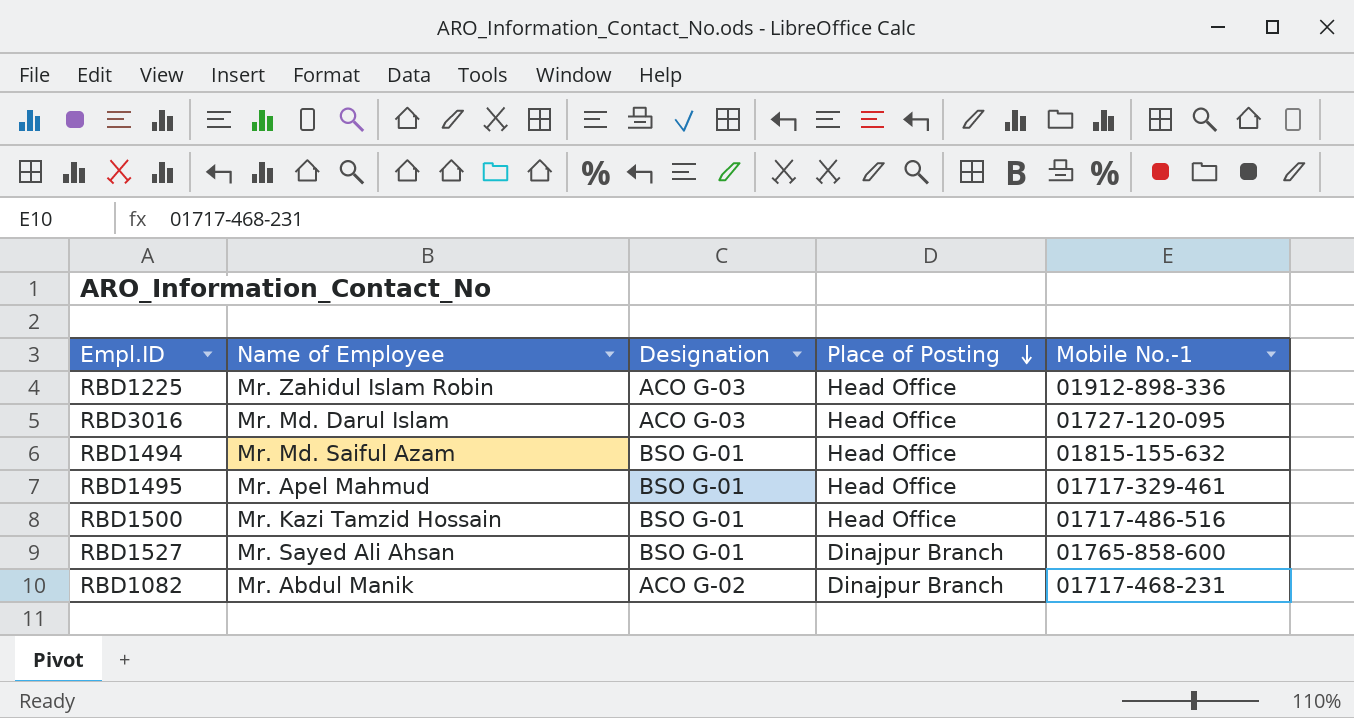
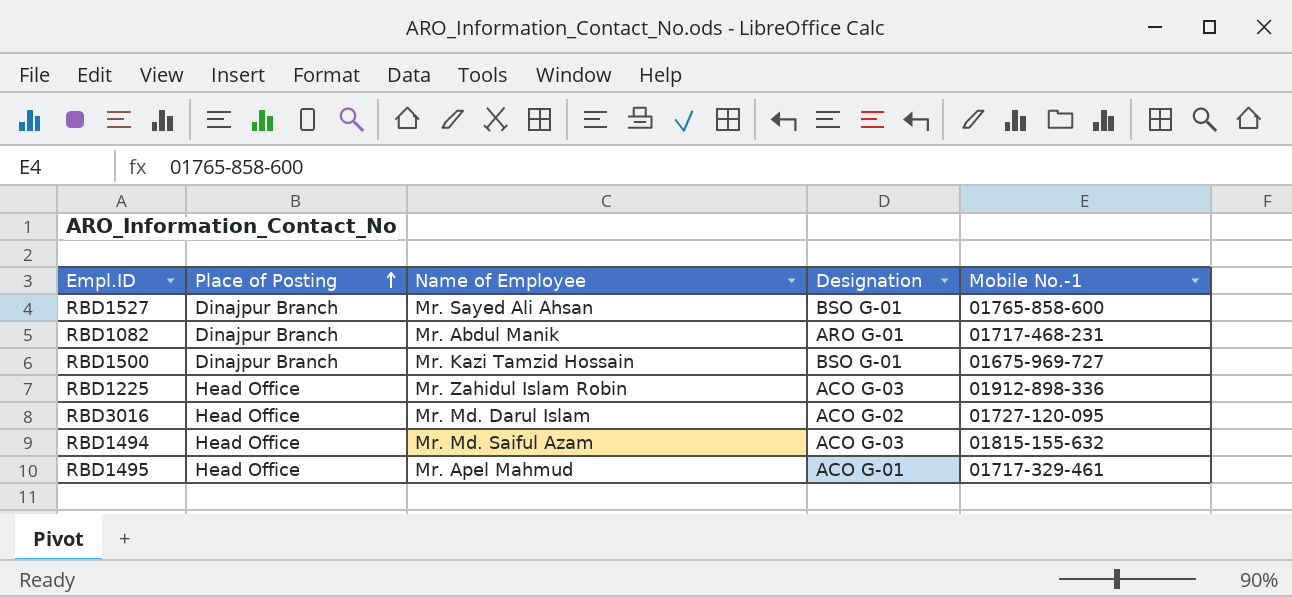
row order: Place of Posting descending -> Place of Posting ascending
column Place of Posting | position: 4 -> 2
RBD1082 | Designation: ACO G-02 -> ARO G-01
RBD1500 | Place of Posting: Head Office -> Dinajpur Branch
RBD1500 | Mobile No.-1: 01717-486-516 -> 01675-969-727
RBD3016 | Designation: ACO G-03 -> ACO G-02
RBD1494 | Designation: BSO G-01 -> ACO G-03
RBD1495 | Designation: BSO G-01 -> ACO G-01

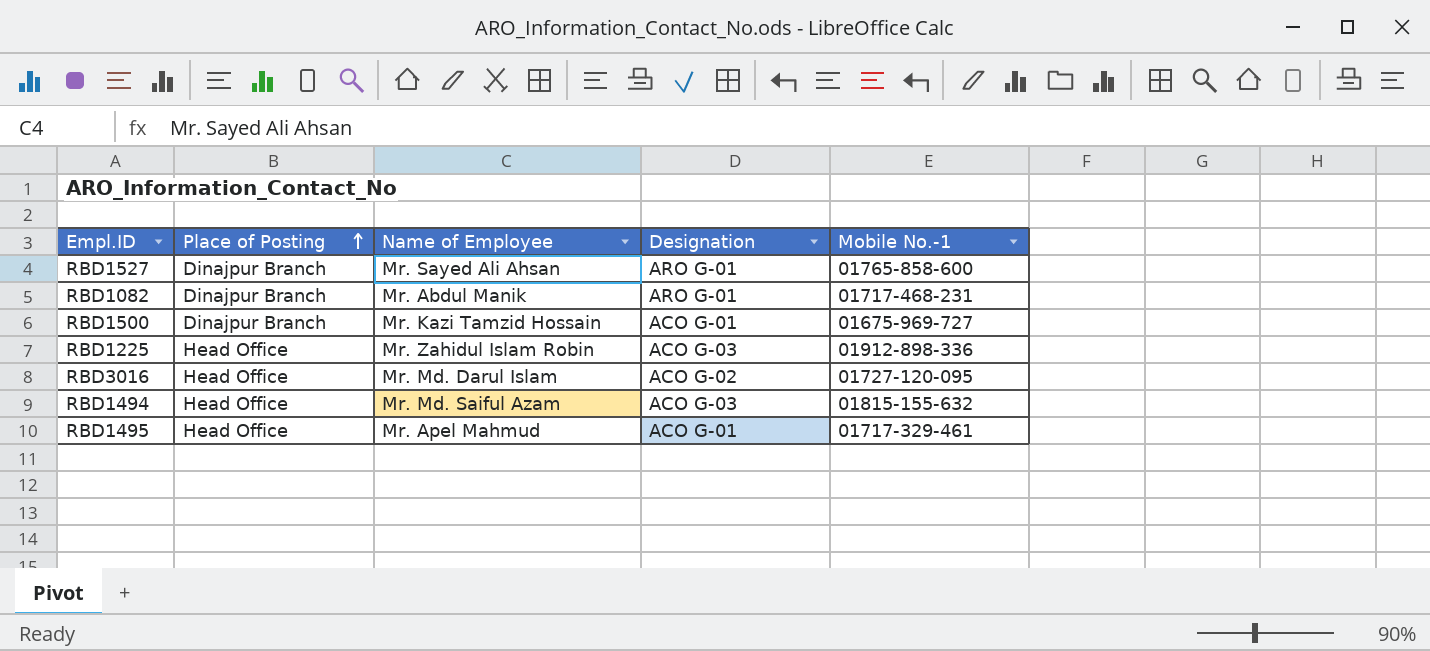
RBD1527 | Designation: BSO G-01 -> ARO G-01
RBD1500 | Designation: BSO G-01 -> ACO G-01

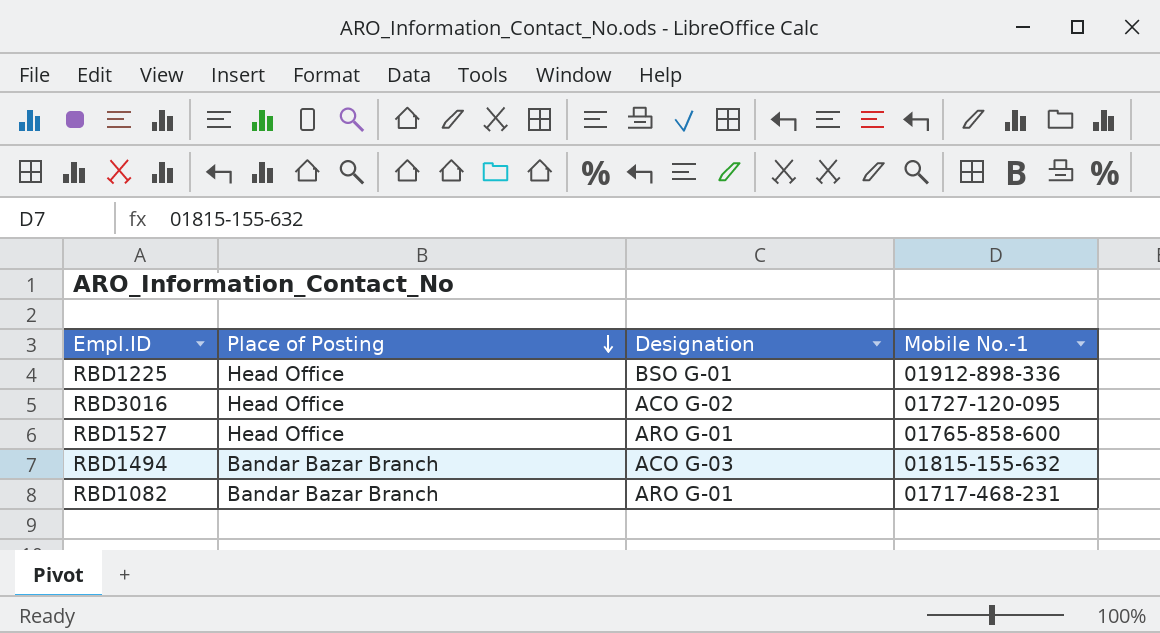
row order: Place of Posting ascending -> Place of Posting descending
column Name of Employee | position: 3 -> none
row RBD1500: Dinajpur Branch | Mr. Kazi Tamzid Hossain | ACO G-01 | 01675-969-727 -> none
row RBD1495: Head Office | Mr. Apel Mahmud | ACO G-01 | 01717-329-461 -> none
RBD1225 | Designation: ACO G-03 -> BSO G-01
RBD1527 | Place of Posting: Dinajpur Branch -> Head Office
RBD1494 | Place of Posting: Head Office -> Bandar Bazar Branch
RBD1082 | Place of Posting: Dinajpur Branch -> Bandar Bazar Branch

